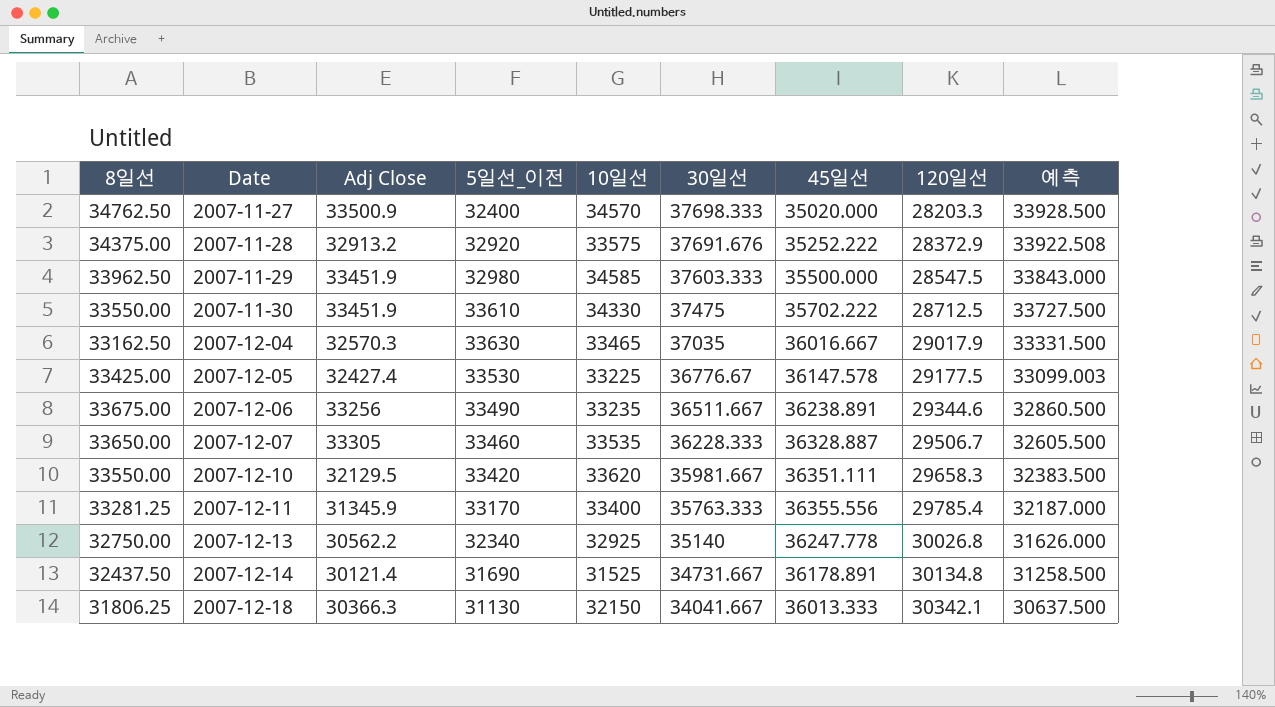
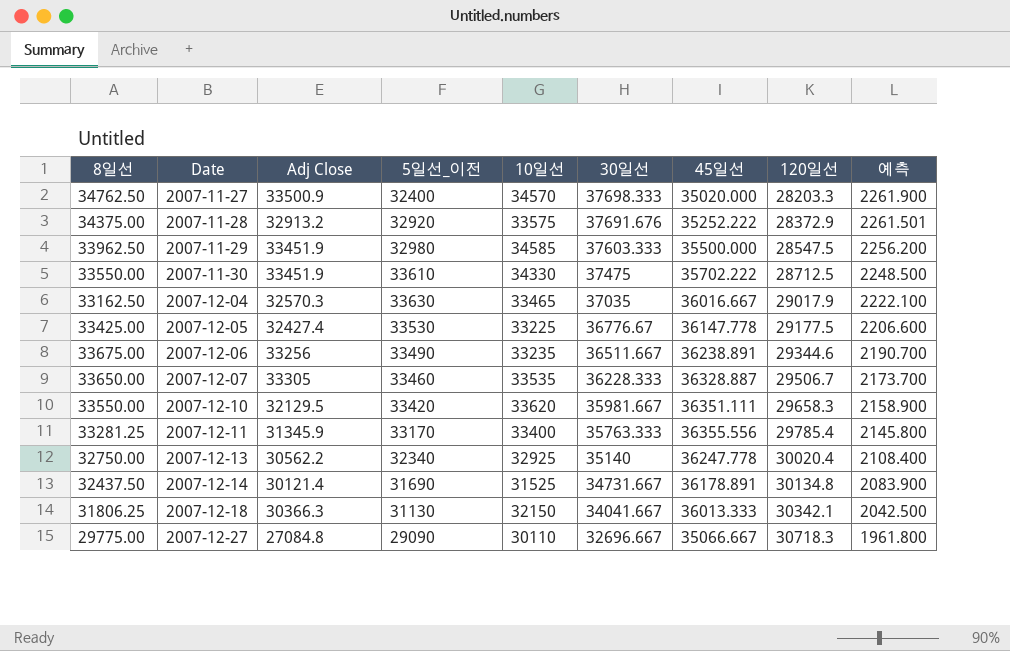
column 예측 | formula: [30일선] * 0.9 -> [30일선] * 0.06
2007-12-05 | 45일선: 36147.578 -> 36147.778
2007-12-13 | 120일선: 30026.8 -> 30020.4
row 2007-12-27: none -> 29775.00 | 27084.8 | 29090 | 30110 | 32696.667 | 35066.667 | 30718.3 | 1961.800

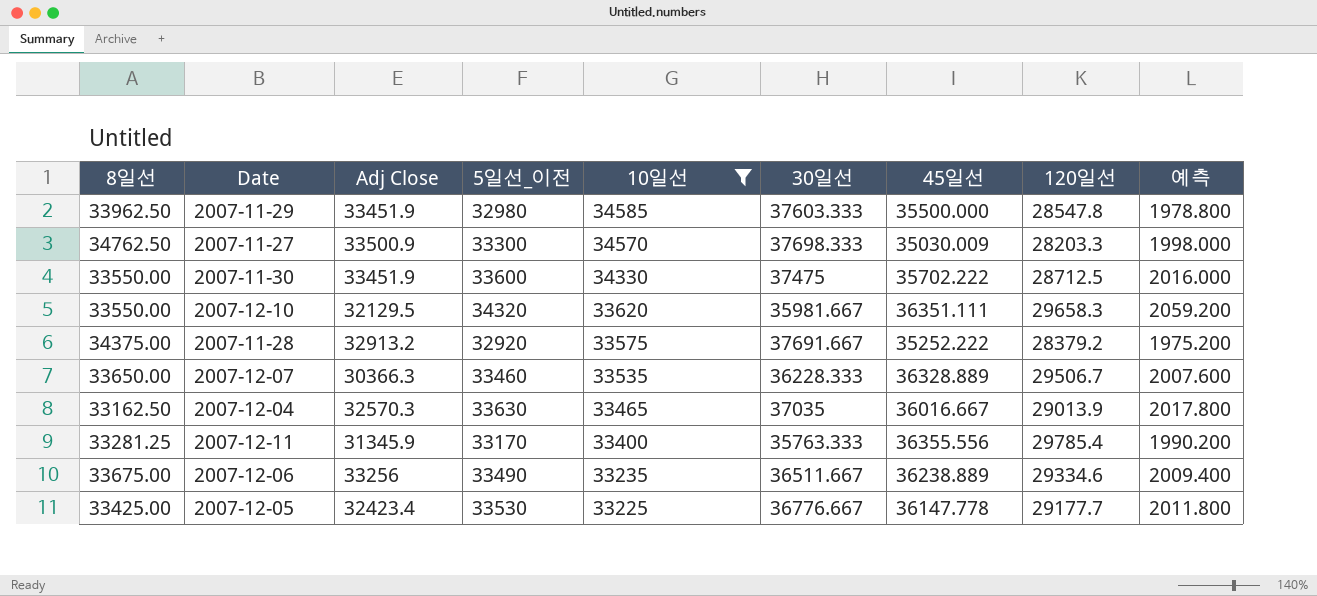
filter: none -> 10일선 >= 33225
row order: Date ascending -> 10일선 descending
column 예측 | formula: [30일선] * 0.06 -> [5일선_이전] * 0.06
2007-11-29 | 120일선: 28547.5 -> 28547.8
2007-11-27 | 5일선_이전: 32400 -> 33300
2007-11-27 | 45일선: 35020.000 -> 35030.009
2007-11-30 | 5일선_이전: 33610 -> 33600
2007-12-10 | 5일선_이전: 33420 -> 34320
2007-11-28 | 30일선: 37691.676 -> 37691.667
2007-11-28 | 120일선: 28372.9 -> 28379.2
2007-12-07 | Adj Close: 33305 -> 30366.3
2007-12-07 | 45일선: 36328.887 -> 36328.889
2007-12-04 | 120일선: 29017.9 -> 29013.9
2007-12-06 | 45일선: 36238.891 -> 36238.889
2007-12-06 | 120일선: 29344.6 -> 29334.6
2007-12-05 | Adj Close: 32427.4 -> 32423.4
2007-12-05 | 30일선: 36776.67 -> 36776.667
2007-12-05 | 120일선: 29177.5 -> 29177.7

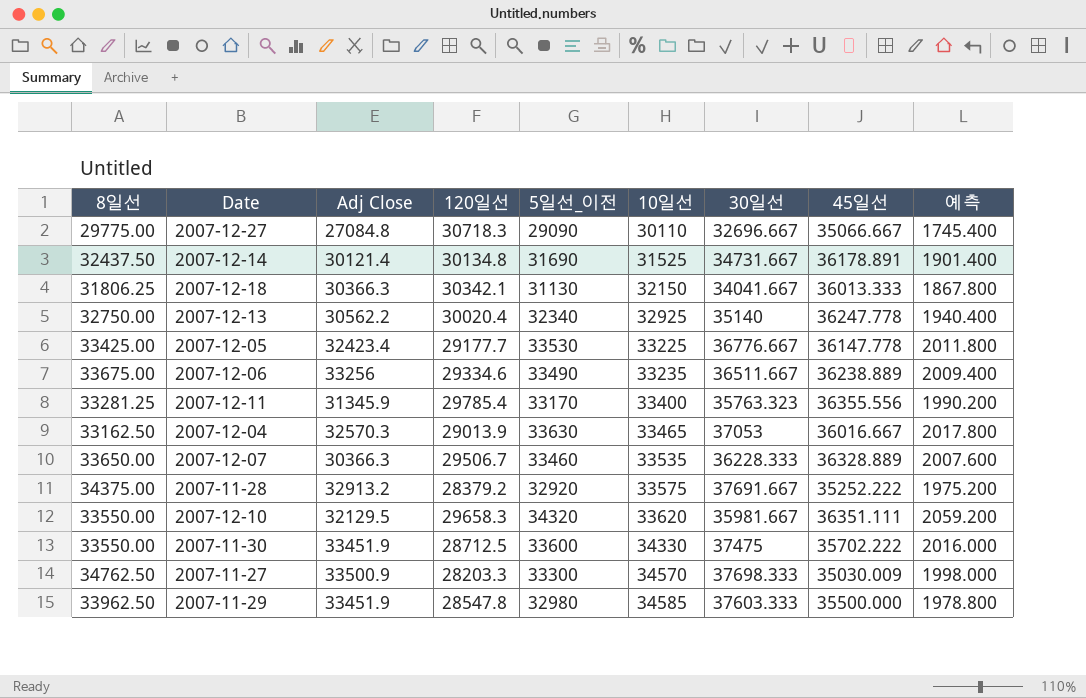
filter: 10일선 >= 33225 -> none
row order: 10일선 descending -> 10일선 ascending
column 120일선 | position: 8 -> 4
2007-12-11 | 30일선: 35763.333 -> 35763.323
2007-12-04 | 30일선: 37035 -> 37053

